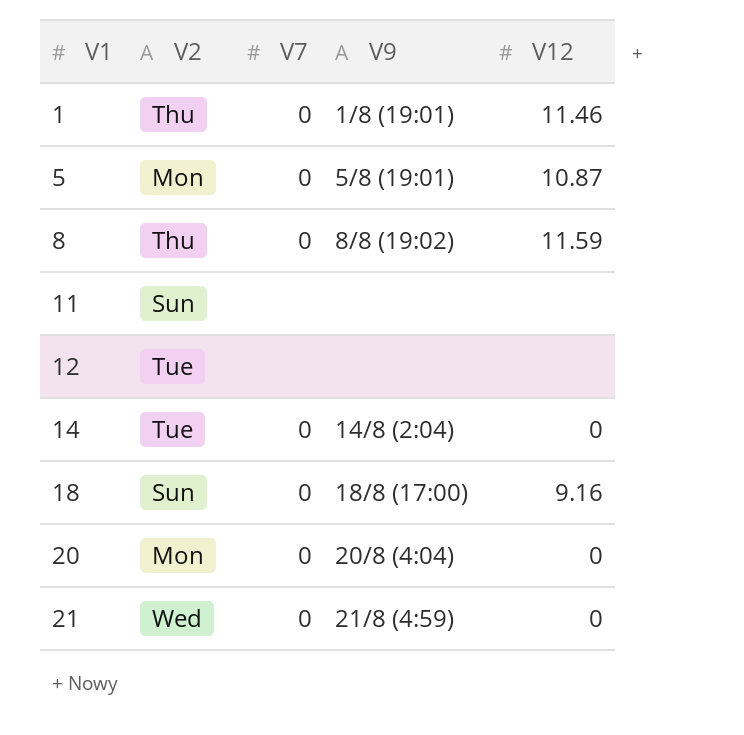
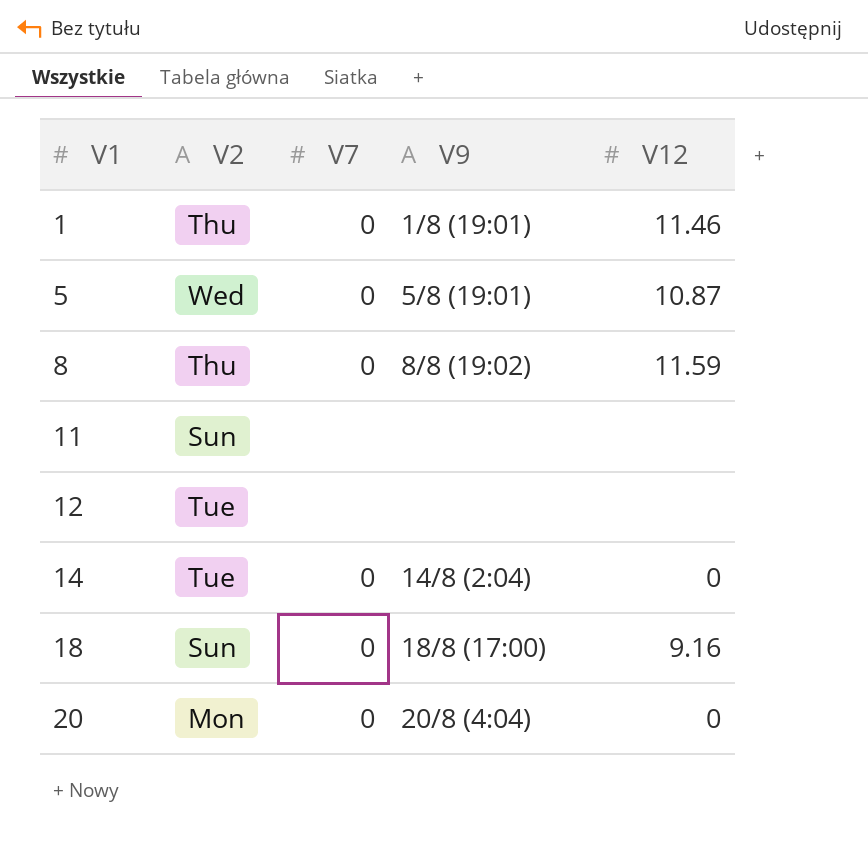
row 21: Wed | 0 | 21/8 (4:59) | 0 -> none
5 | V2: Mon -> Wed

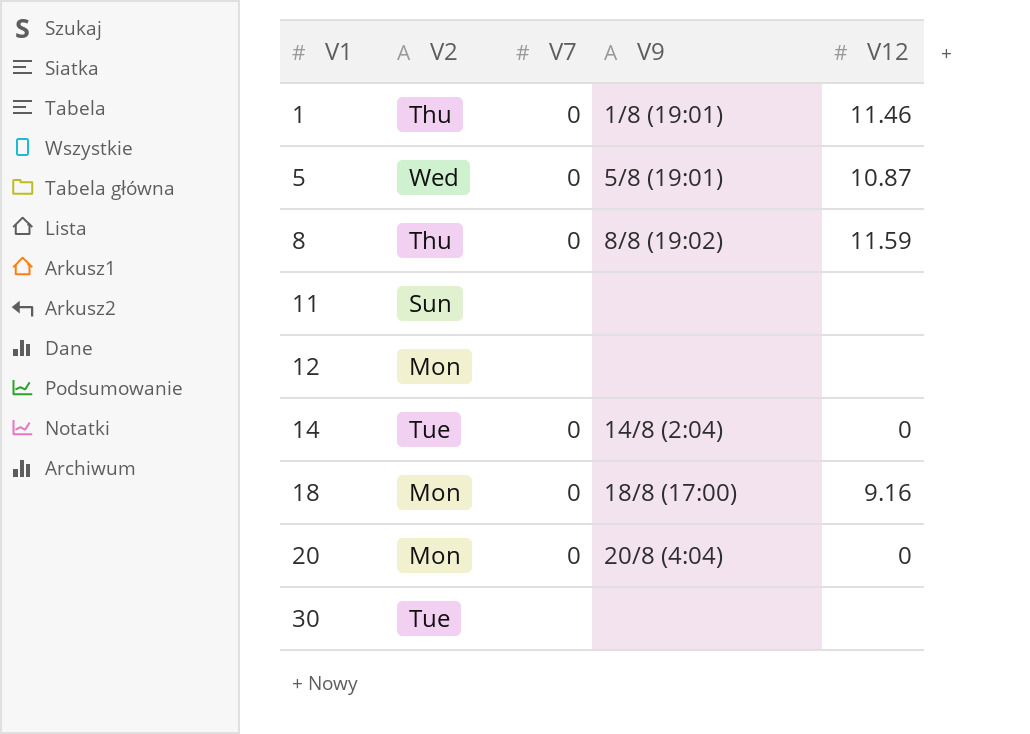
12 | V2: Tue -> Mon
18 | V2: Sun -> Mon
row 30: none -> Tue | none | none | none

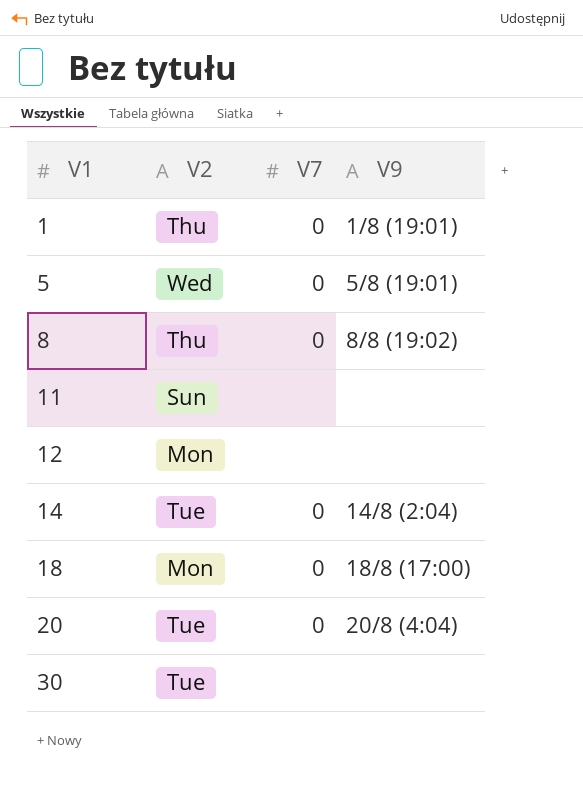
column V12 | position: 5 -> none
20 | V2: Mon -> Tue

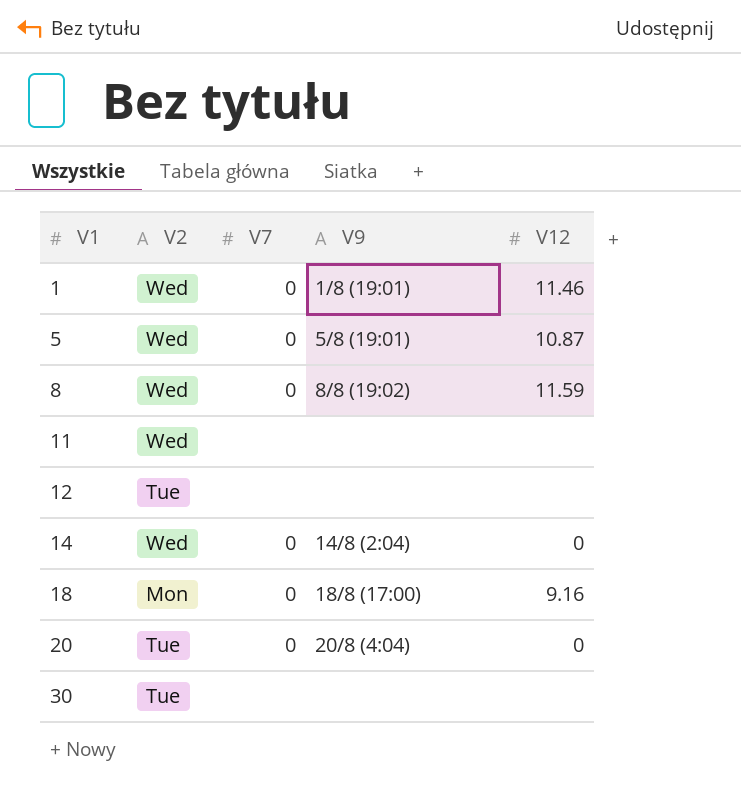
column V12 | position: none -> 5
1 | V2: Thu -> Wed
8 | V2: Thu -> Wed
11 | V2: Sun -> Wed
12 | V2: Mon -> Tue
14 | V2: Tue -> Wed

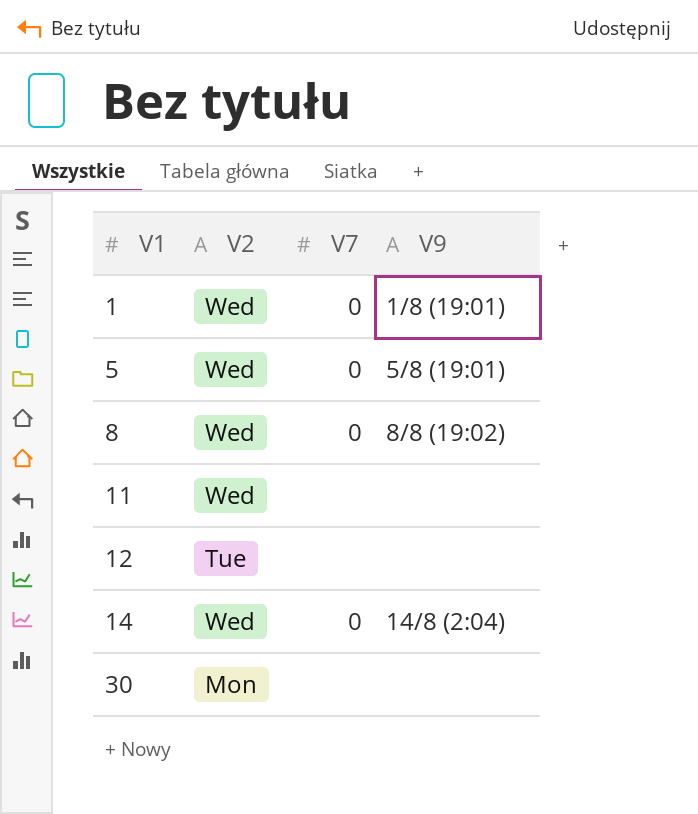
column V12 | position: 5 -> none
row 18: Mon | 0 | 18/8 (17:00) | 9.16 -> none
row 20: Tue | 0 | 20/8 (4:04) | 0 -> none
30 | V2: Tue -> Mon

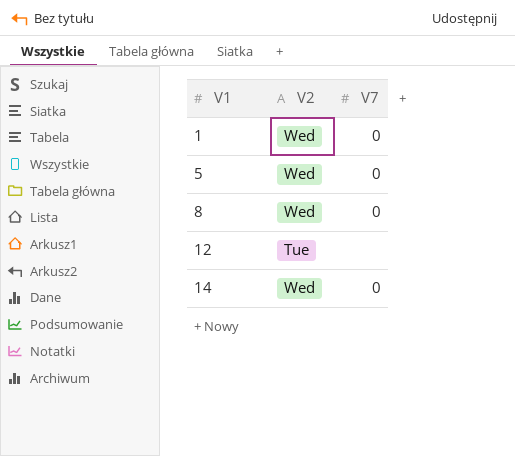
column V9 | position: 4 -> none
row 11: Wed | none | none -> none
row 30: Mon | none | none -> none

